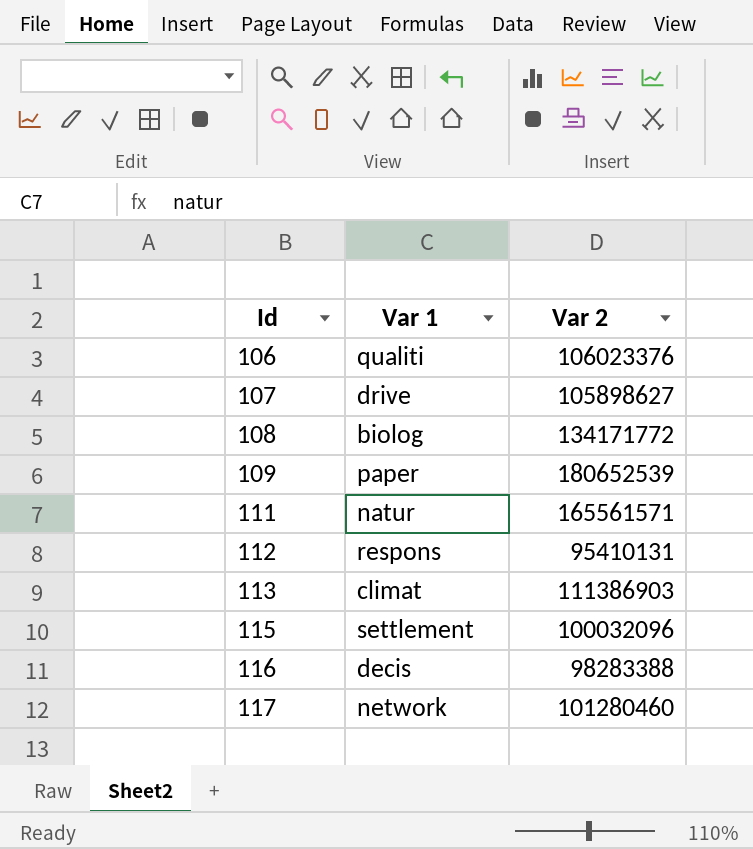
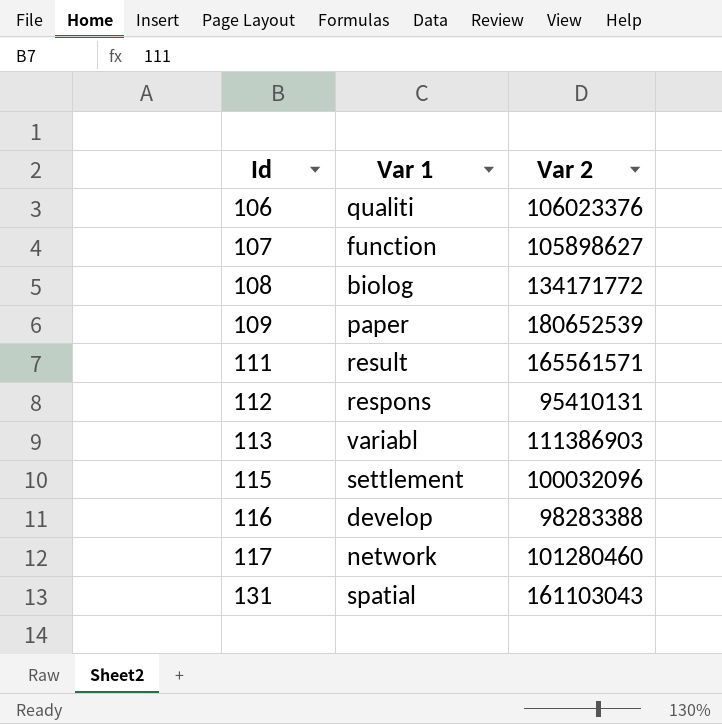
107 | Var 1: drive -> function
111 | Var 1: natur -> result
113 | Var 1: climat -> variabl
116 | Var 1: decis -> develop
row 131: none -> spatial | 161103043

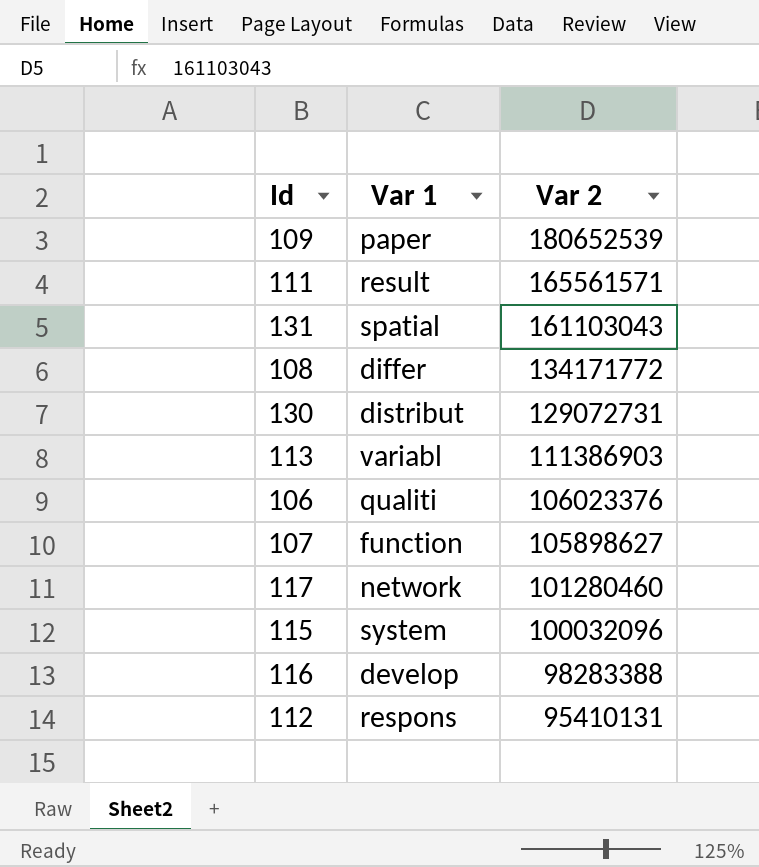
row order: Id ascending -> Var 2 descending
108 | Var 1: biolog -> differ
row 130: none -> distribut | 129072731
115 | Var 1: settlement -> system

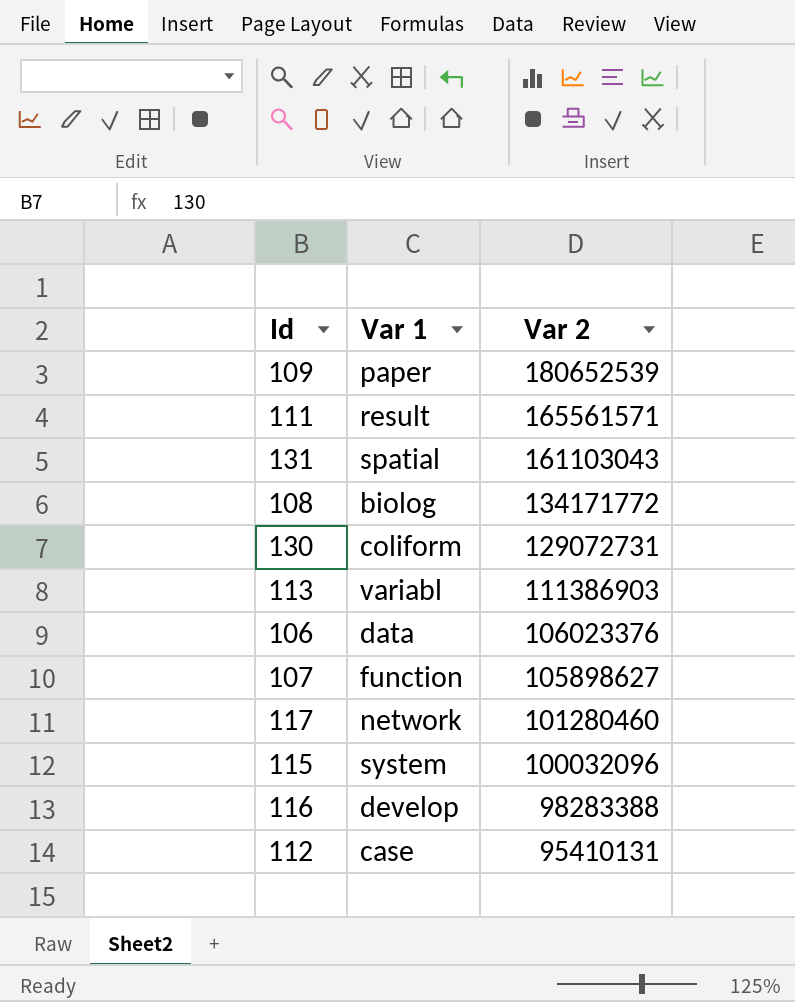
108 | Var 1: differ -> biolog
130 | Var 1: distribut -> coliform
106 | Var 1: qualiti -> data
112 | Var 1: respons -> case

